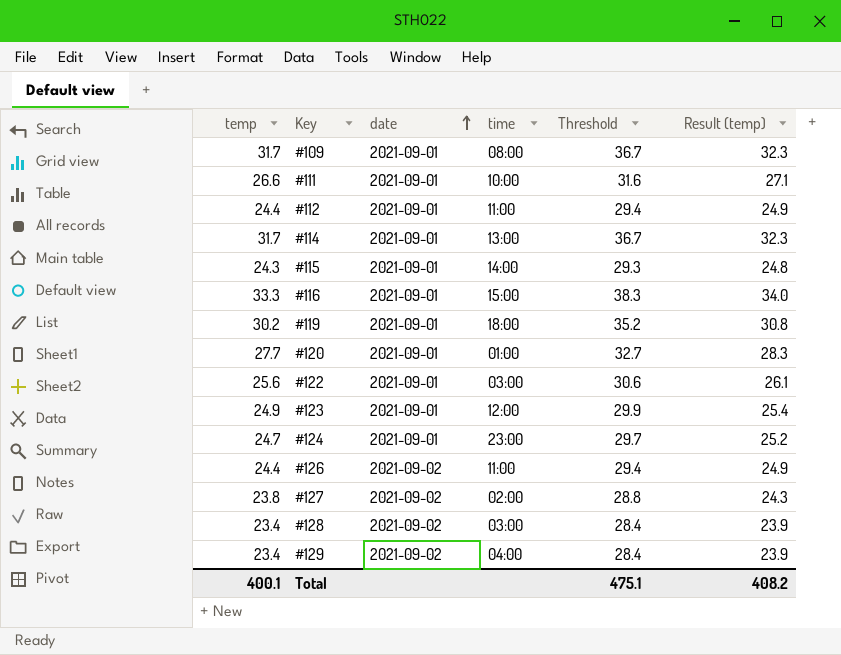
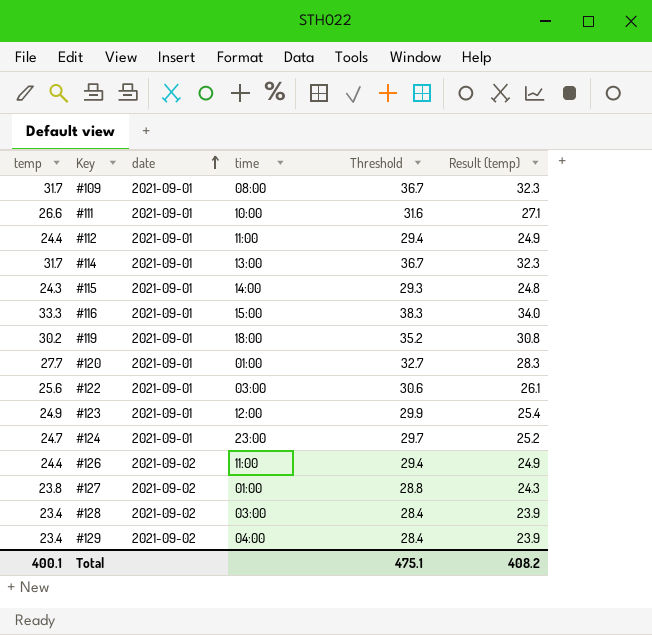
#127 | time: 02:00 -> 01:00

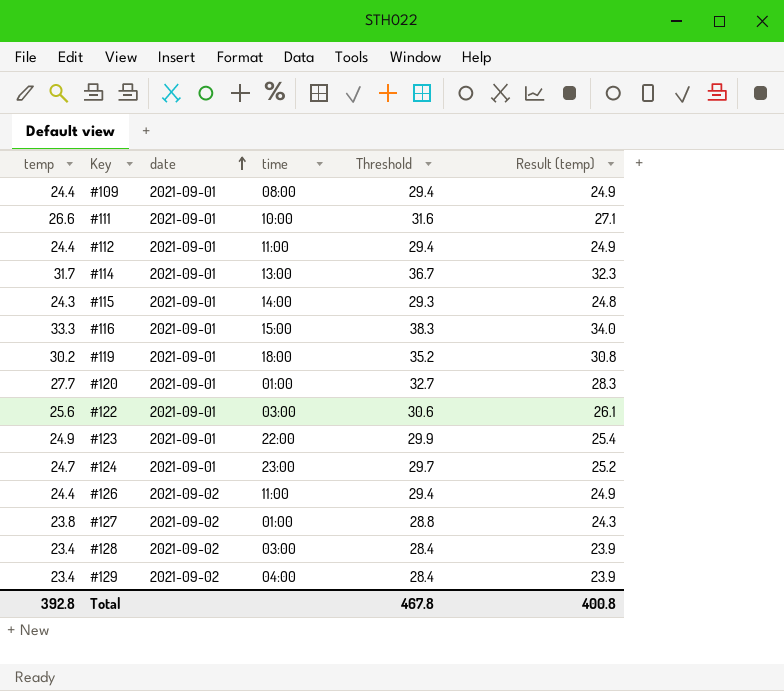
#109 | temp: 31.7 -> 24.4
#109 | Threshold: 36.7 -> 29.4
#109 | Result (temp): 32.3 -> 24.9
#123 | time: 12:00 -> 22:00
Total | temp: 400.1 -> 392.8
Total | Threshold: 475.1 -> 467.8
Total | Result (temp): 408.2 -> 400.8

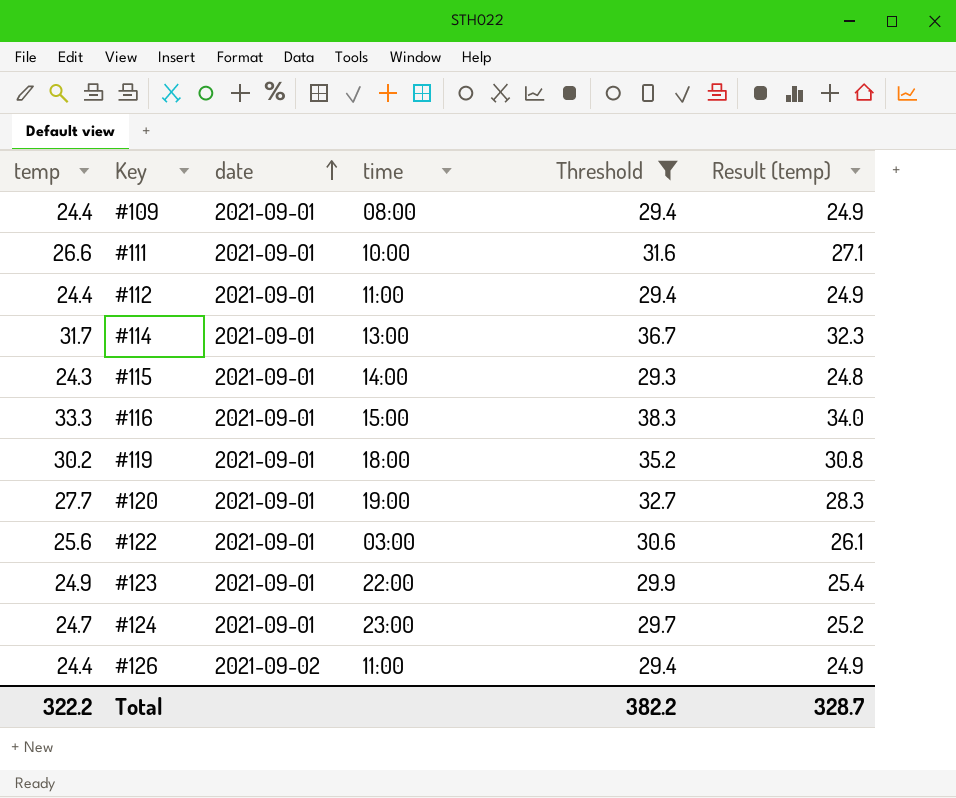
filter: none -> Threshold >= 29.3
#120 | time: 01:00 -> 19:00
Total | temp: 392.8 -> 322.2
Total | Threshold: 467.8 -> 382.2
Total | Result (temp): 400.8 -> 328.7

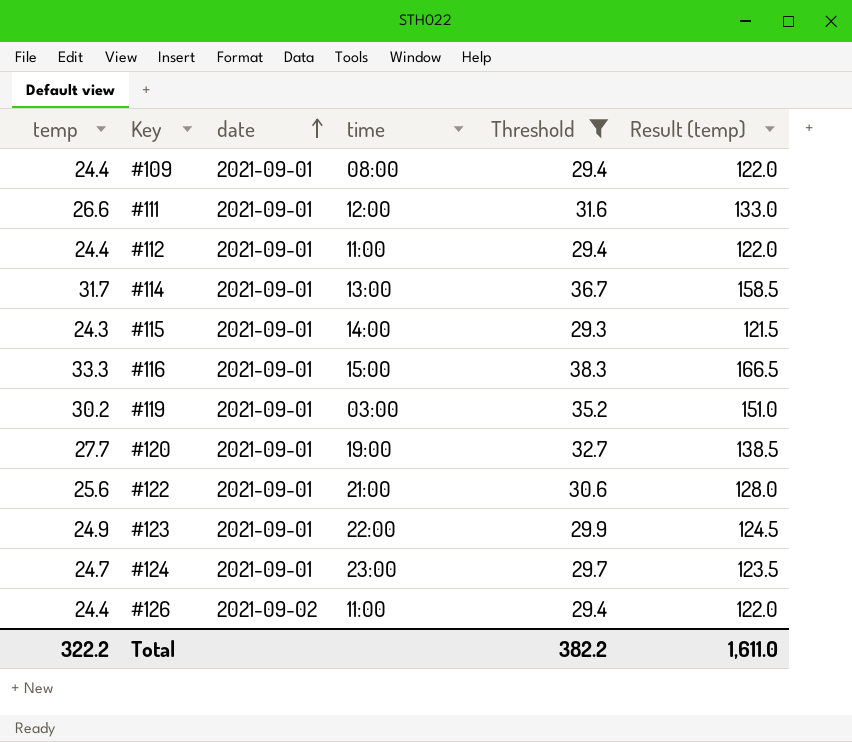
column Result (temp) | formula: [temp] * 1.02 -> [temp] * 5
#111 | time: 10:00 -> 12:00
#119 | time: 18:00 -> 03:00
#122 | time: 03:00 -> 21:00
Total | Result (temp): 328.7 -> 1,611.0

